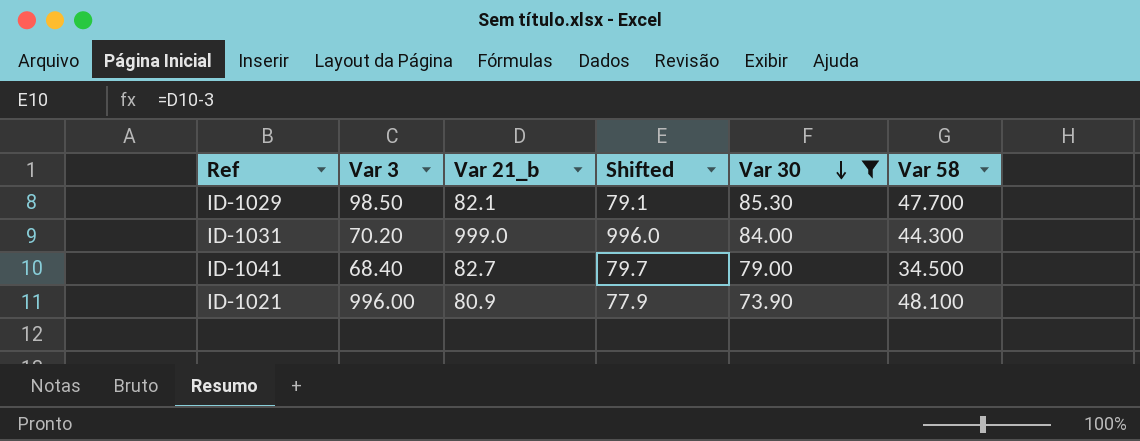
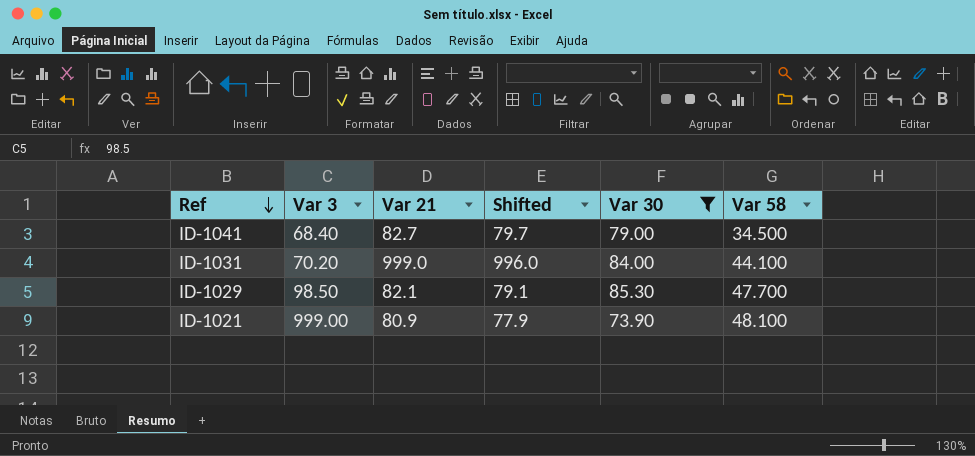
row order: Var 30 descending -> Ref descending
column name: Var 21_b -> Var 21
ID-1031 | Var 58: 44.300 -> 44.100
ID-1021 | Var 3: 996.00 -> 999.00

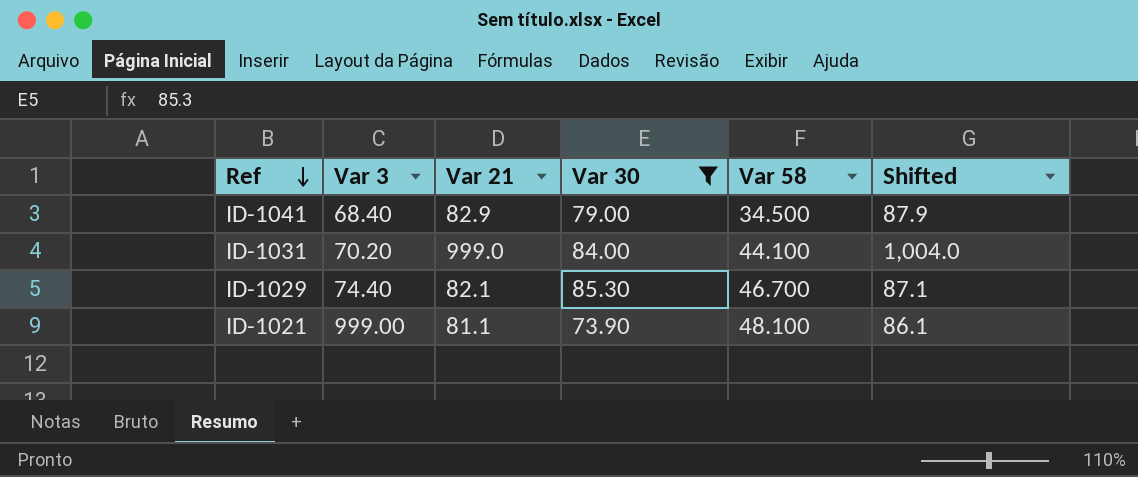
column Shifted | formula: [Var 21] - 3 -> [Var 21] + 5
column Shifted | position: 4 -> 6
ID-1041 | Var 21: 82.7 -> 82.9
ID-1029 | Var 3: 98.50 -> 74.40
ID-1029 | Var 58: 47.700 -> 46.700
ID-1021 | Var 21: 80.9 -> 81.1

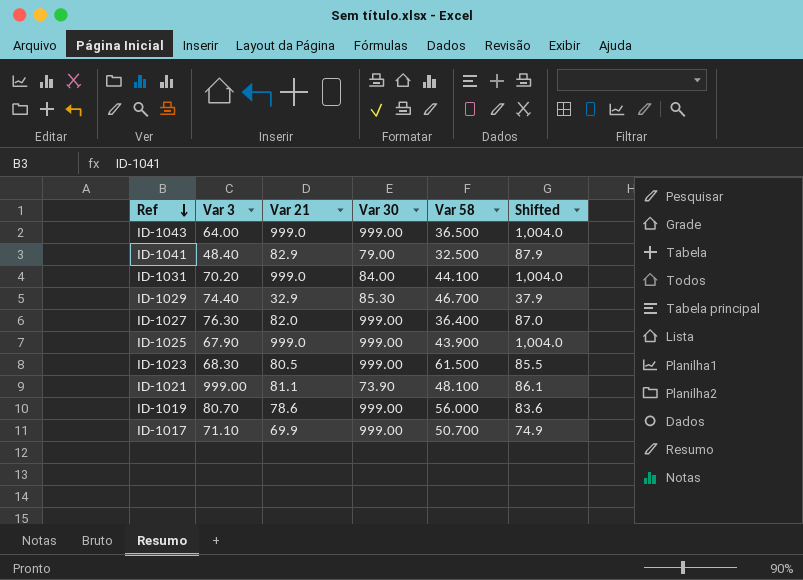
filter: Var 30 != 999.00 -> none
ID-1041 | Var 3: 68.40 -> 48.40
ID-1041 | Var 58: 34.500 -> 32.500
ID-1029 | Var 21: 82.1 -> 32.9
ID-1029 | Shifted: 87.1 -> 37.9

